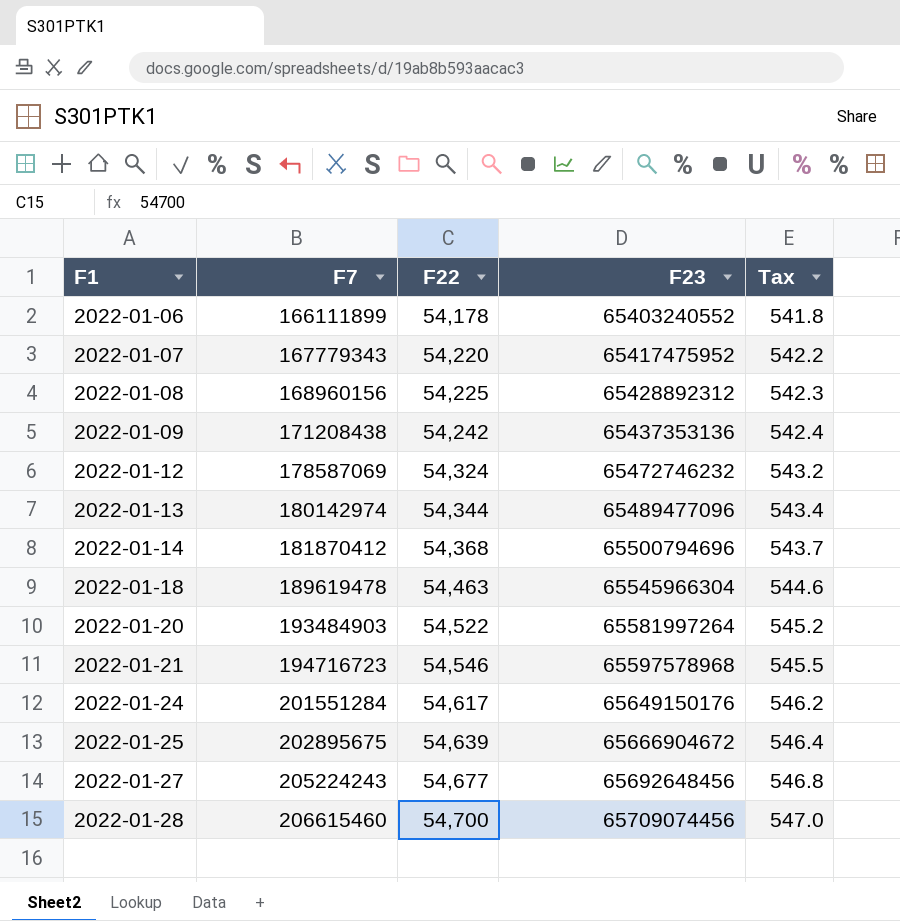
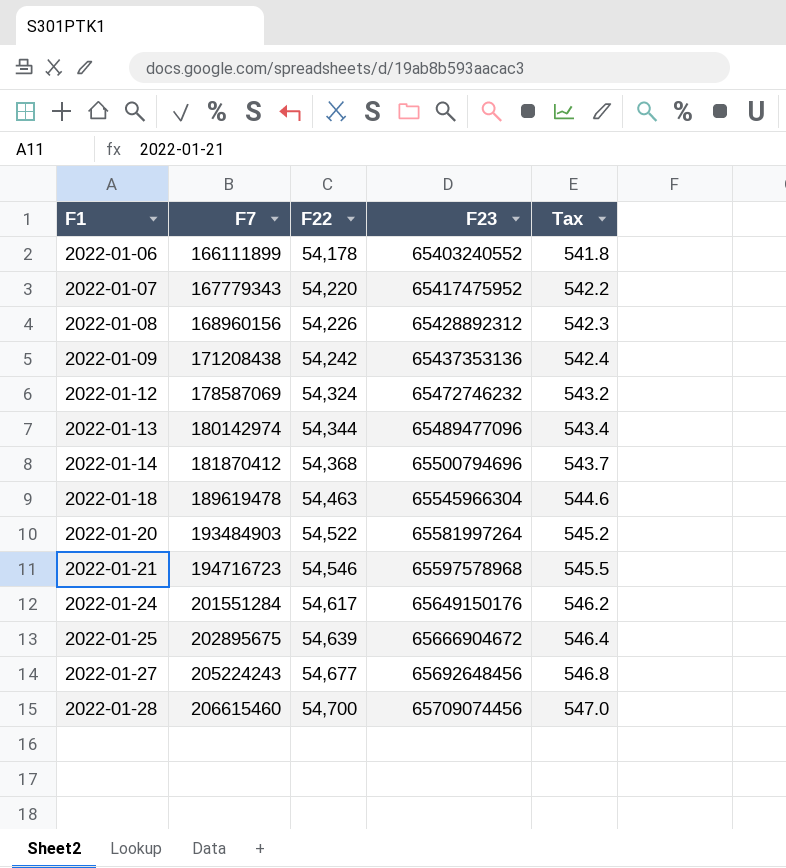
2022-01-08 | F22: 54,225 -> 54,226

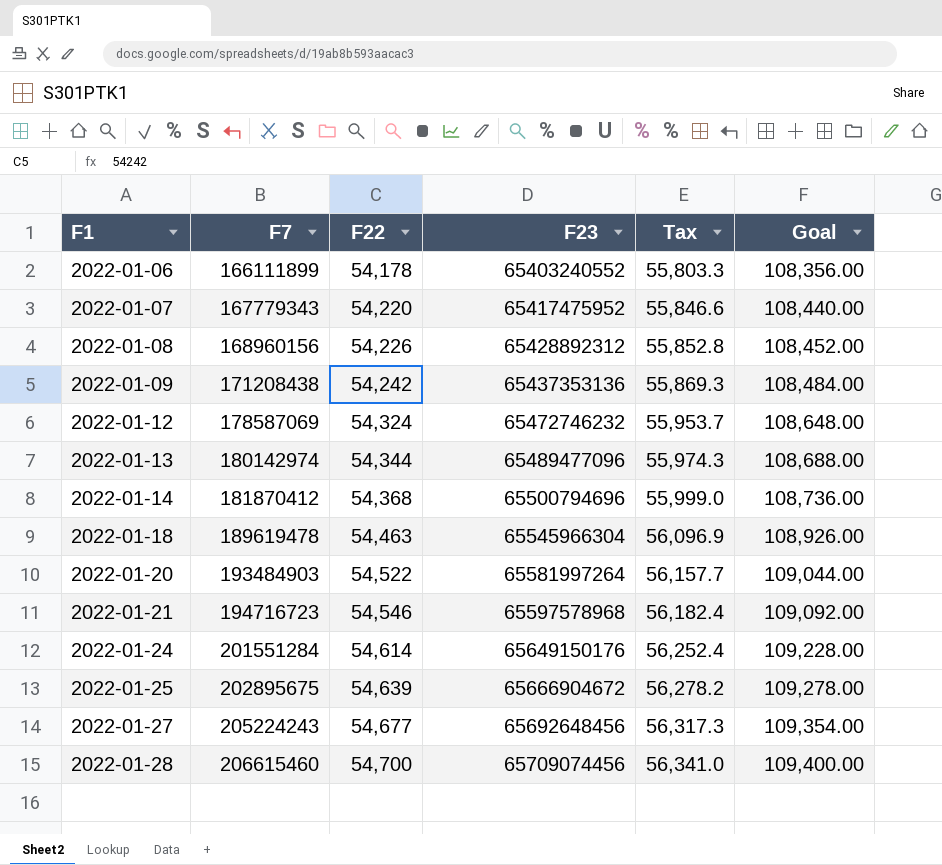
column Tax | formula: [F22] * 0.01 -> [F22] * 1.03
column Goal | formula: none -> [F22] * 2
2022-01-24 | F22: 54,617 -> 54,614

